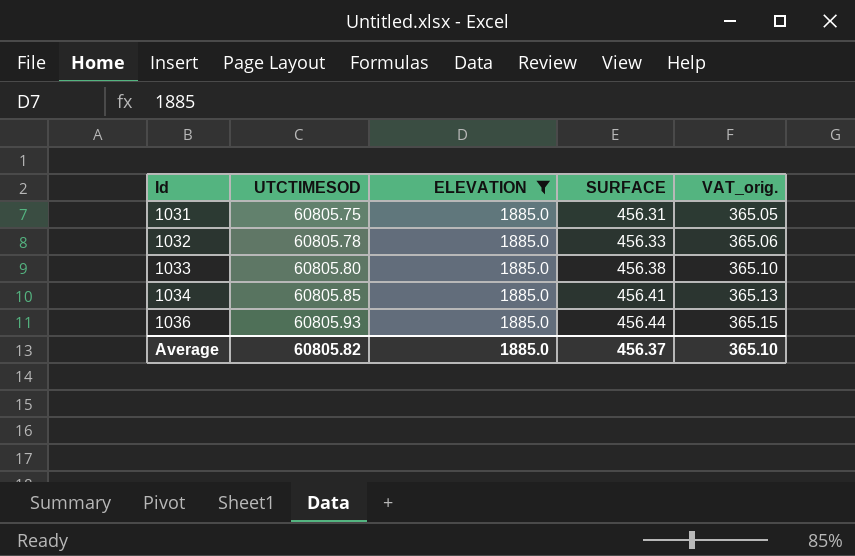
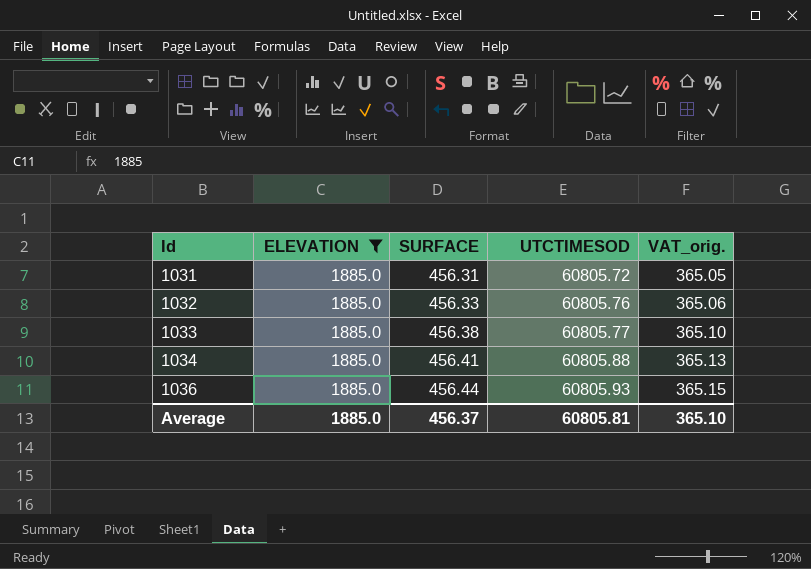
column UTCTIMESOD | position: 2 -> 4
1031 | UTCTIMESOD: 60805.75 -> 60805.72
1032 | UTCTIMESOD: 60805.78 -> 60805.76
1033 | UTCTIMESOD: 60805.80 -> 60805.77
1034 | UTCTIMESOD: 60805.85 -> 60805.88
Average | UTCTIMESOD: 60805.82 -> 60805.81

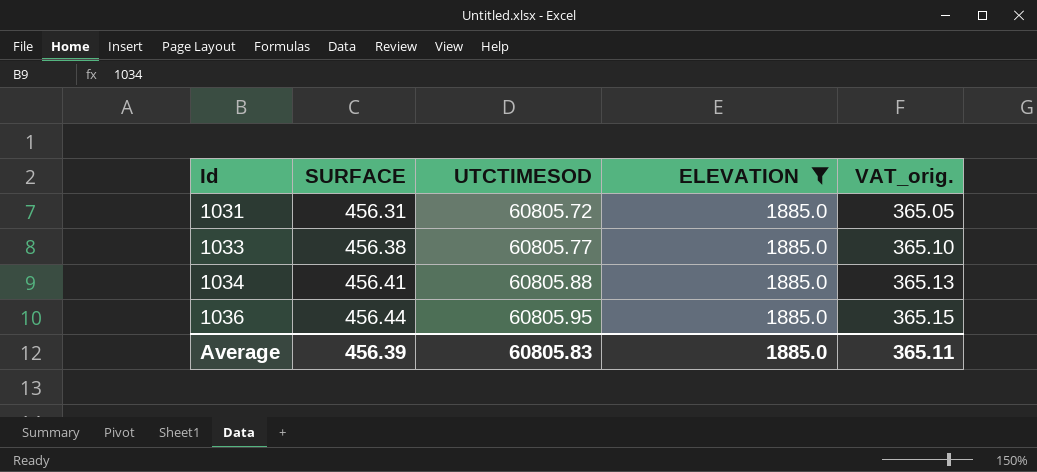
column ELEVATION | position: 2 -> 4
row 1032: 1885.0 | 456.33 | 60805.76 | 365.06 -> none
1036 | UTCTIMESOD: 60805.93 -> 60805.95
Average | SURFACE: 456.37 -> 456.39
Average | UTCTIMESOD: 60805.81 -> 60805.83
Average | VAT_orig.: 365.10 -> 365.11

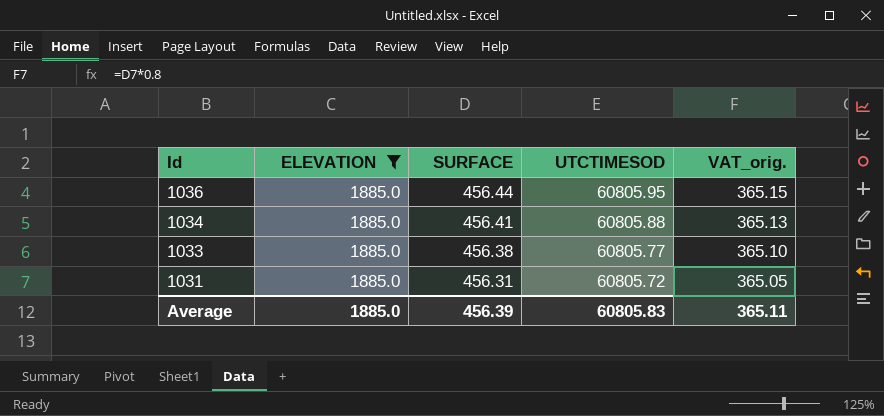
row order: Id ascending -> Id descending
column ELEVATION | position: 4 -> 2

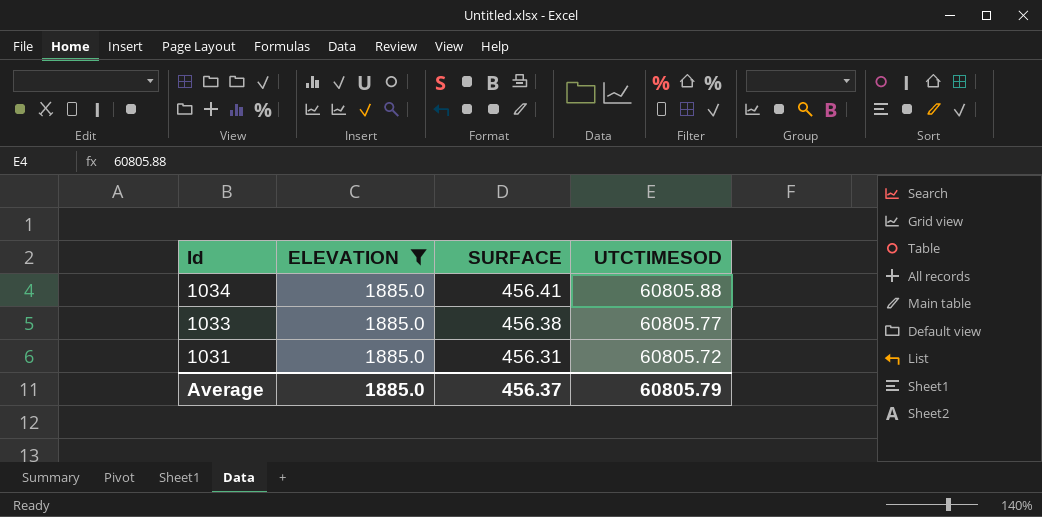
column VAT_orig. | formula: [SURFACE] * 0.8 -> none
row 1036: 1885.0 | 456.44 | 60805.95 | 365.15 -> none
Average | SURFACE: 456.39 -> 456.37
Average | UTCTIMESOD: 60805.83 -> 60805.79

